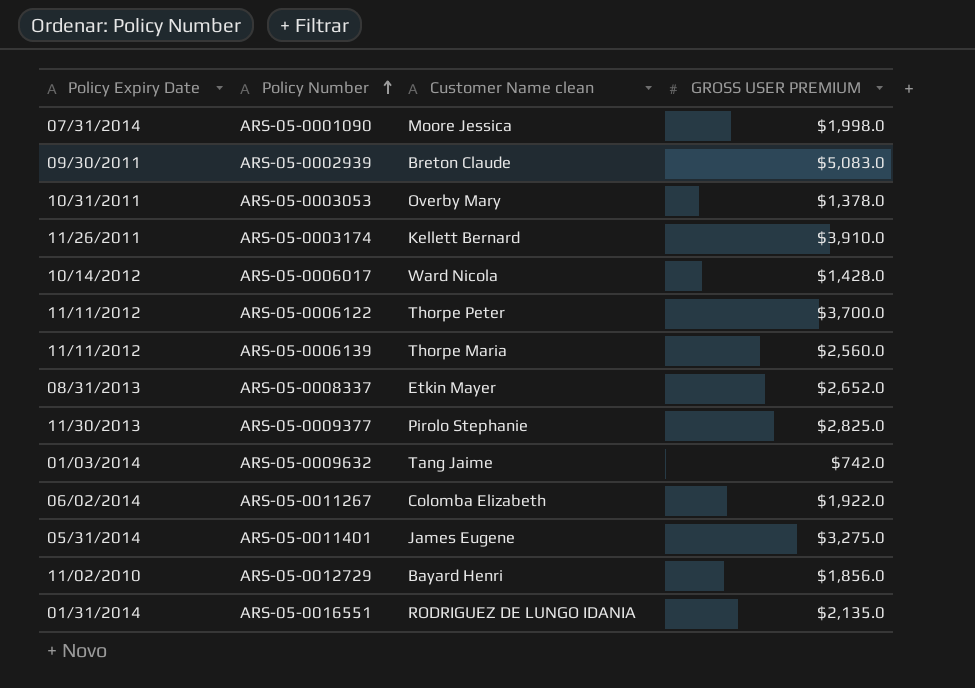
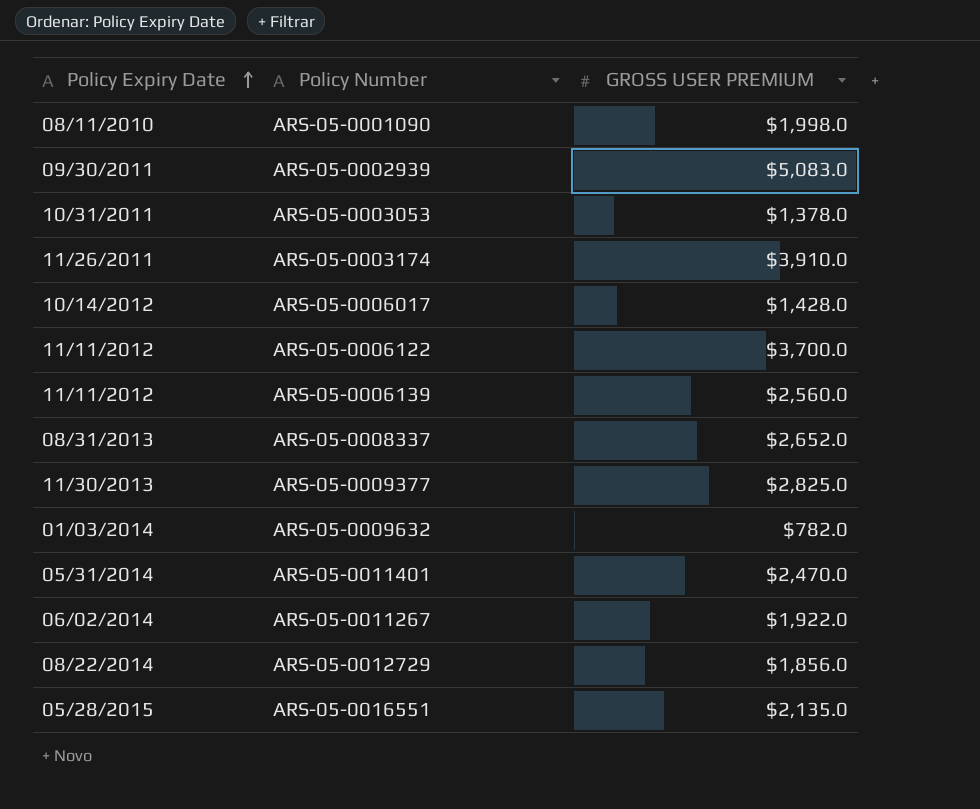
row order: Policy Number ascending -> Policy Expiry Date ascending
column Customer Name clean | position: 3 -> none
ARS-05-0001090 | Policy Expiry Date: 07/31/2014 -> 08/11/2010
ARS-05-0009632 | GROSS USER PREMIUM: $742.0 -> $782.0
ARS-05-0011401 | GROSS USER PREMIUM: $3,275.0 -> $2,470.0
ARS-05-0012729 | Policy Expiry Date: 11/02/2010 -> 08/22/2014
ARS-05-0016551 | Policy Expiry Date: 01/31/2014 -> 05/28/2015

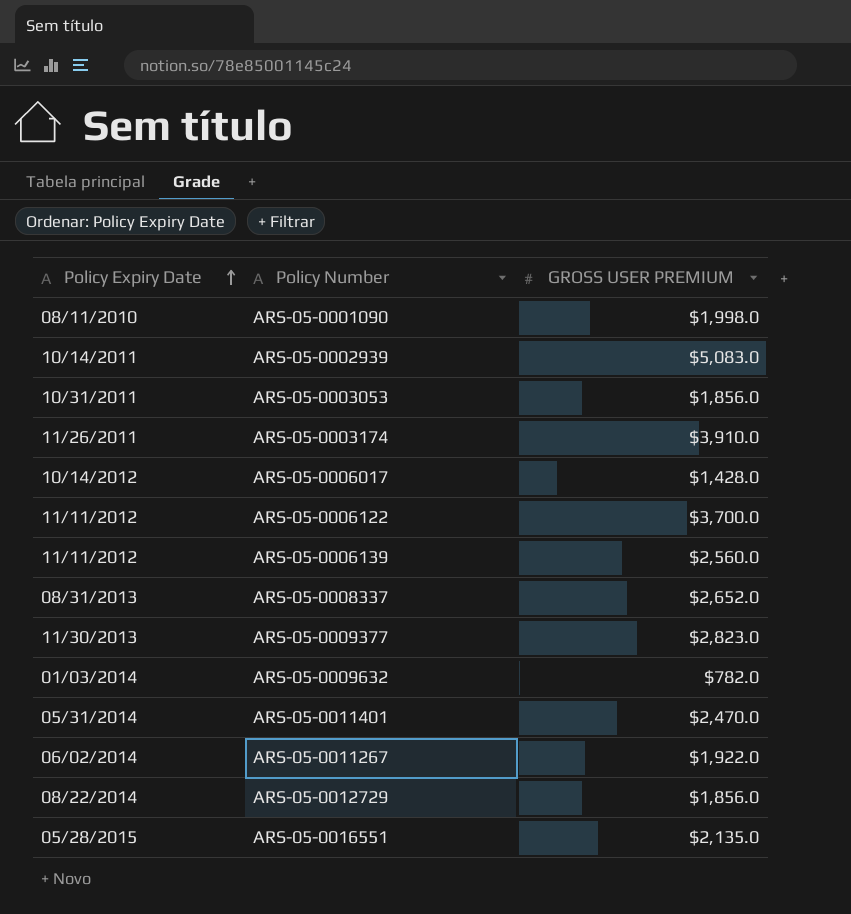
ARS-05-0002939 | Policy Expiry Date: 09/30/2011 -> 10/14/2011
ARS-05-0003053 | GROSS USER PREMIUM: $1,378.0 -> $1,856.0
ARS-05-0009377 | GROSS USER PREMIUM: $2,825.0 -> $2,823.0

